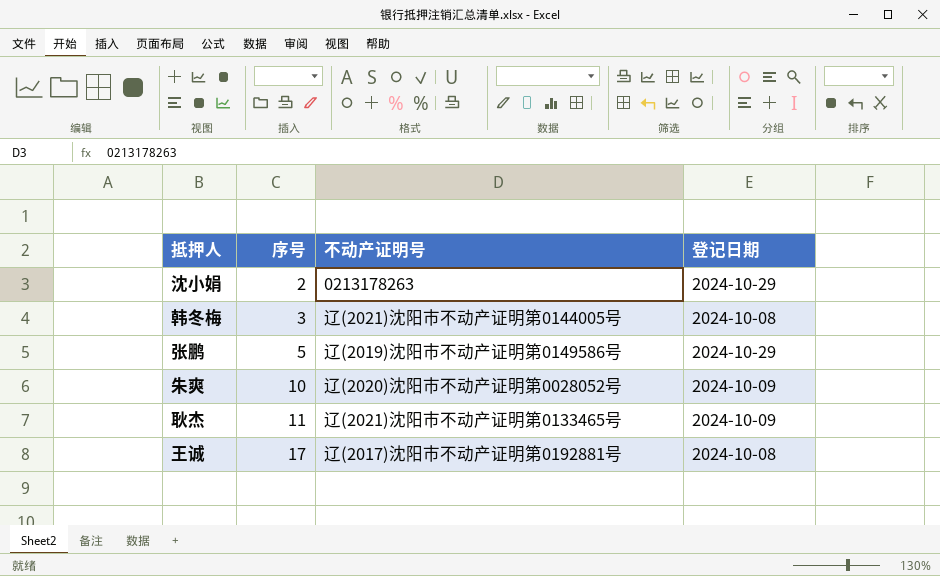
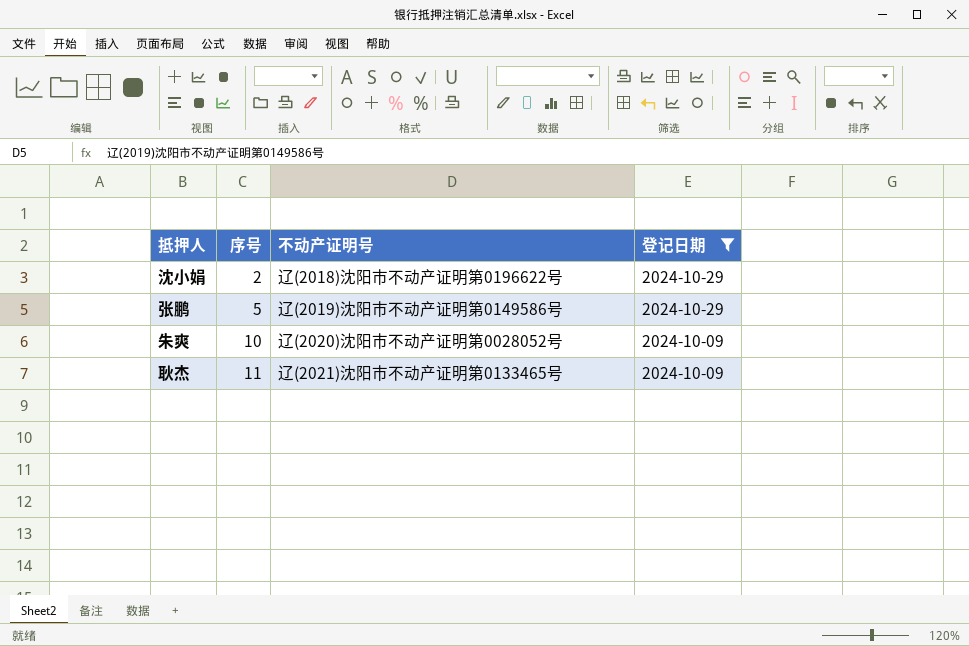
filter: none -> 登记日期 != 2024-10-08
沈小娟 | 不动产证明号: 0213178263 -> 辽(2018)沈阳市不动产证明第0196622号

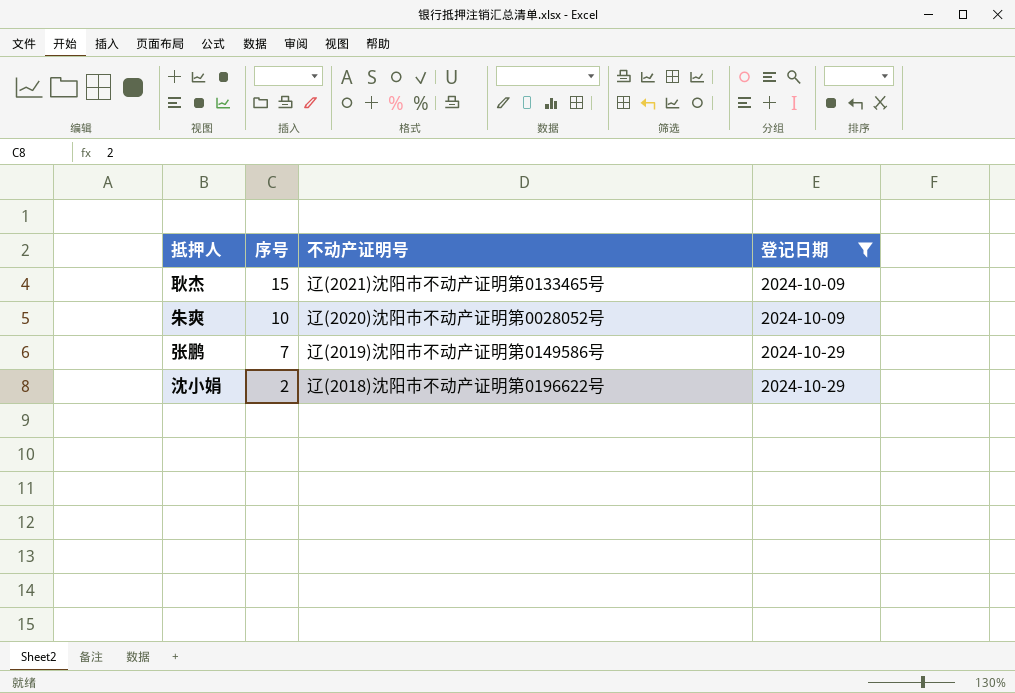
row order: 序号 ascending -> 序号 descending
耿杰 | 序号: 11 -> 15
张鹏 | 序号: 5 -> 7

